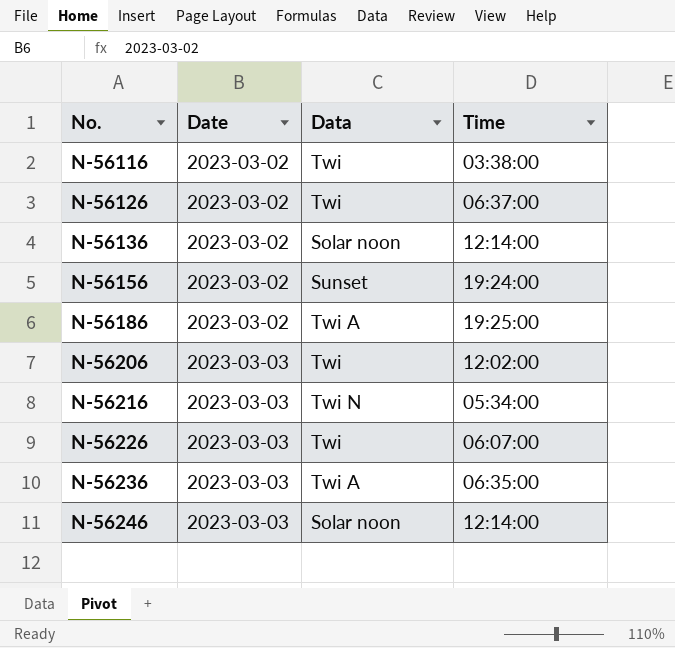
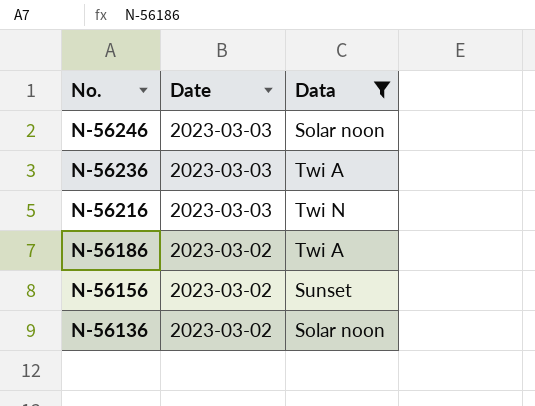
filter: none -> Data != Twi
row order: No. ascending -> No. descending
column Time | position: 4 -> none

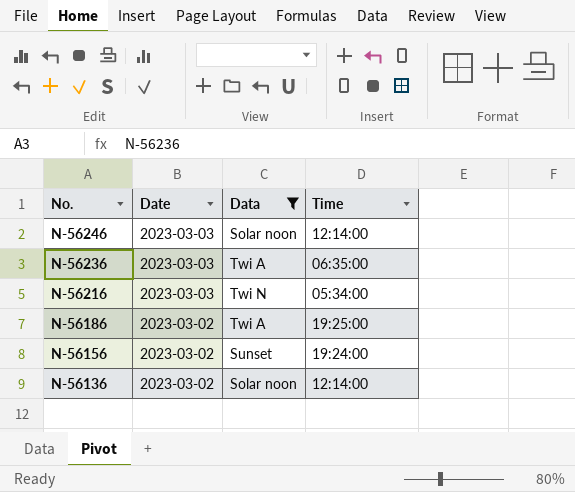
column Time | position: none -> 4

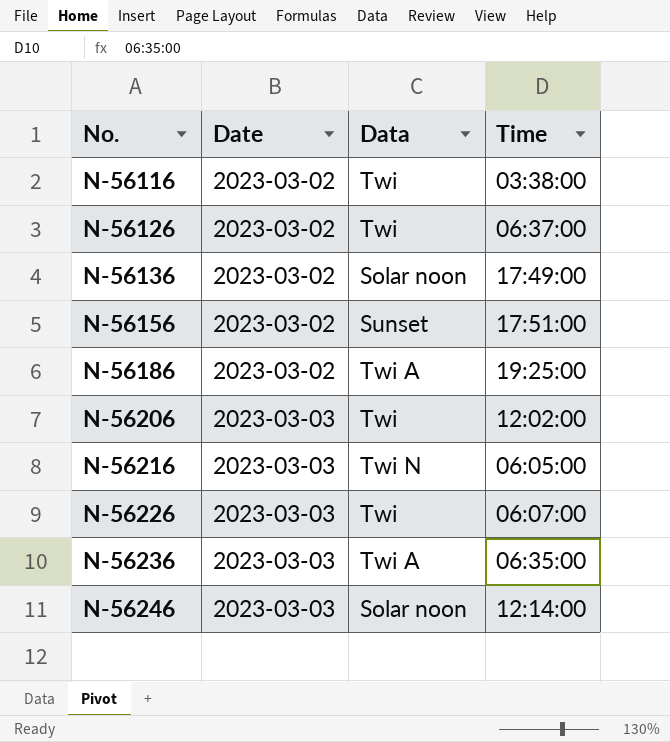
filter: Data != Twi -> none
row order: No. descending -> No. ascending
N-56136 | Time: 12:14:00 -> 17:49:00
N-56156 | Time: 19:24:00 -> 17:51:00
N-56216 | Time: 05:34:00 -> 06:05:00

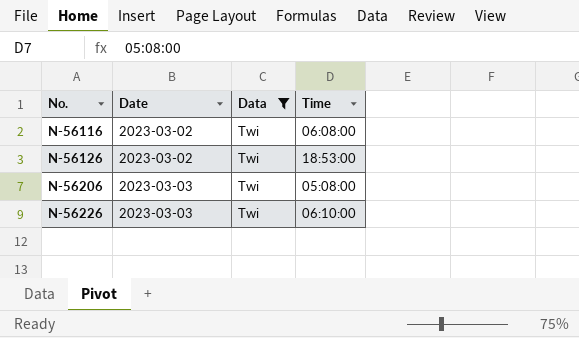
filter: none -> Data = Twi
N-56116 | Time: 03:38:00 -> 06:08:00
N-56126 | Time: 06:37:00 -> 18:53:00
N-56206 | Time: 12:02:00 -> 05:08:00
N-56226 | Time: 06:07:00 -> 06:10:00

